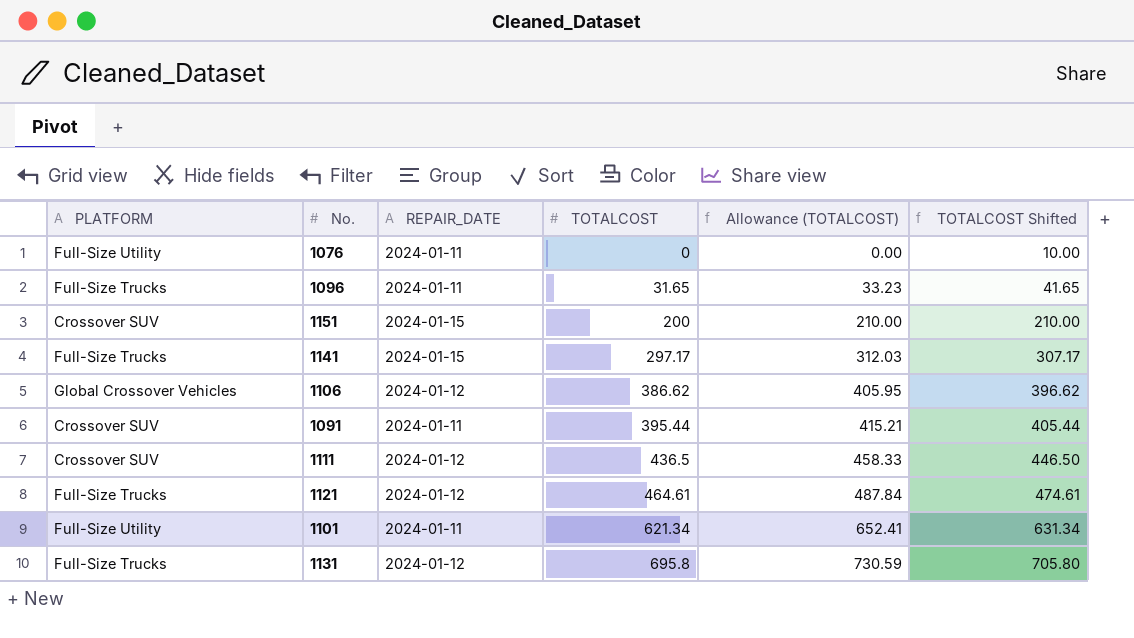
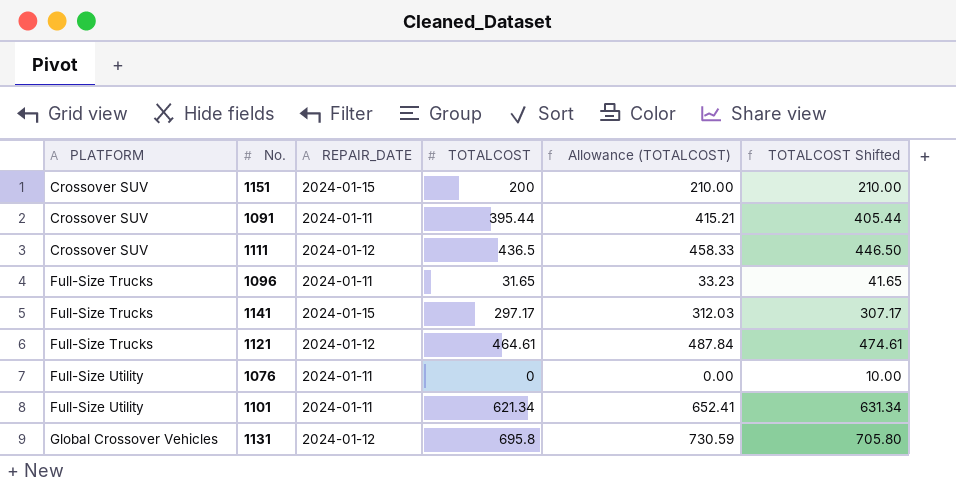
row order: TOTALCOST ascending -> PLATFORM ascending
row 1106: Global Crossover Vehicles | 2024-01-12 | 386.62 | 405.95 | 396.62 -> none
1131 | PLATFORM: Full-Size Trucks -> Global Crossover Vehicles

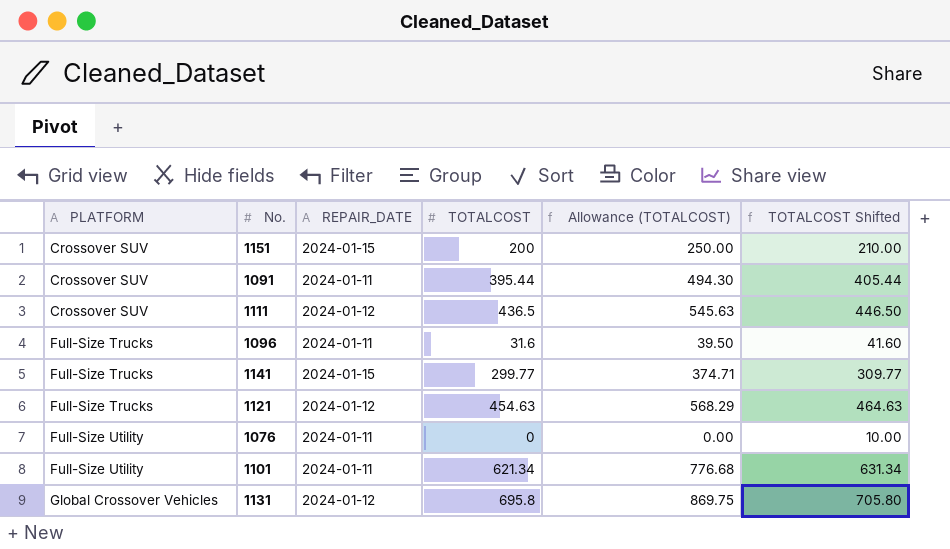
column Allowance (TOTALCOST) | formula: [TOTALCOST] * 1.05 -> [TOTALCOST] * 1.25
1096 | TOTALCOST: 31.65 -> 31.6
1096 | TOTALCOST Shifted: 41.65 -> 41.60
1141 | TOTALCOST: 297.17 -> 299.77
1141 | TOTALCOST Shifted: 307.17 -> 309.77
1121 | TOTALCOST: 464.61 -> 454.63
1121 | TOTALCOST Shifted: 474.61 -> 464.63

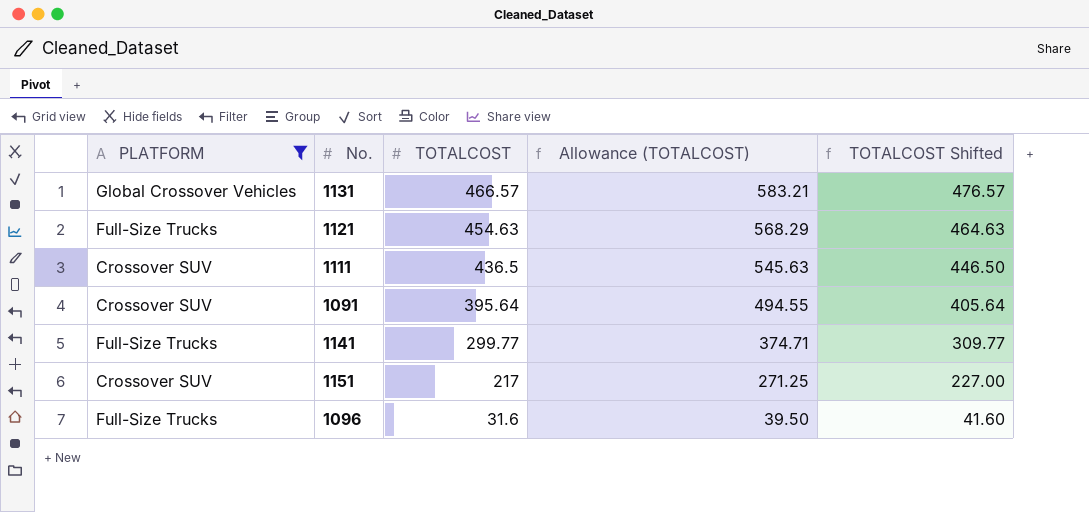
filter: none -> PLATFORM != Full-Size Utility
row order: PLATFORM ascending -> TOTALCOST descending
column REPAIR_DATE | position: 3 -> none
1131 | TOTALCOST: 695.8 -> 466.57
1131 | Allowance (TOTALCOST): 869.75 -> 583.21
1131 | TOTALCOST Shifted: 705.80 -> 476.57
1091 | TOTALCOST: 395.44 -> 395.64
1091 | Allowance (TOTALCOST): 494.30 -> 494.55
1091 | TOTALCOST Shifted: 405.44 -> 405.64
1151 | TOTALCOST: 200 -> 217
1151 | Allowance (TOTALCOST): 250.00 -> 271.25
1151 | TOTALCOST Shifted: 210.00 -> 227.00

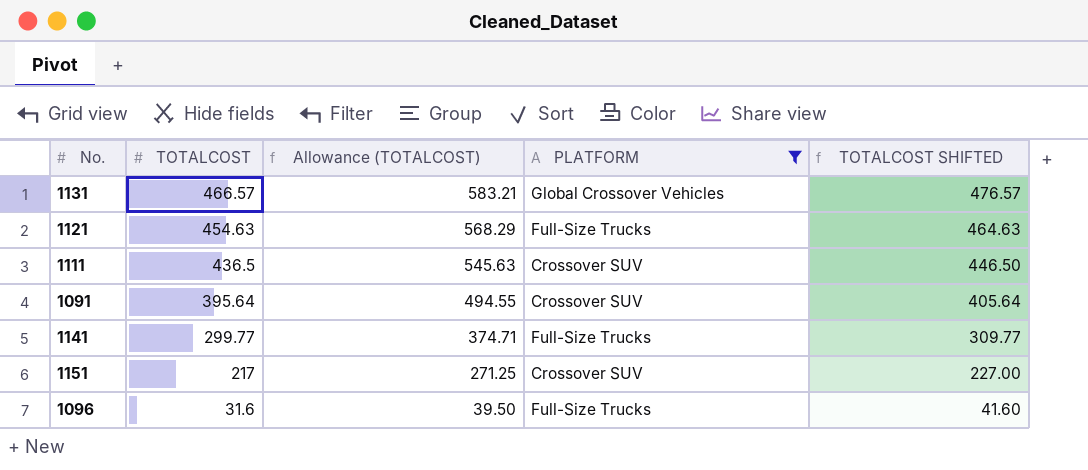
column PLATFORM | position: 1 -> 4
column name: TOTALCOST Shifted -> TOTALCOST SHIFTED

